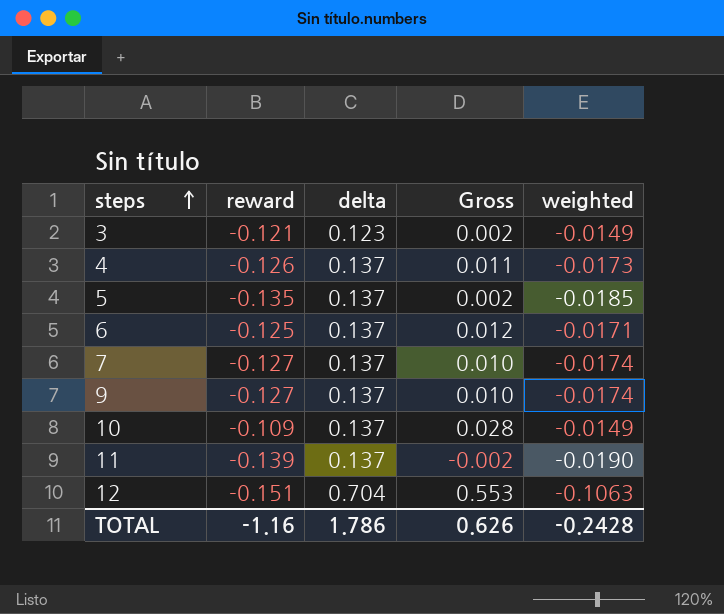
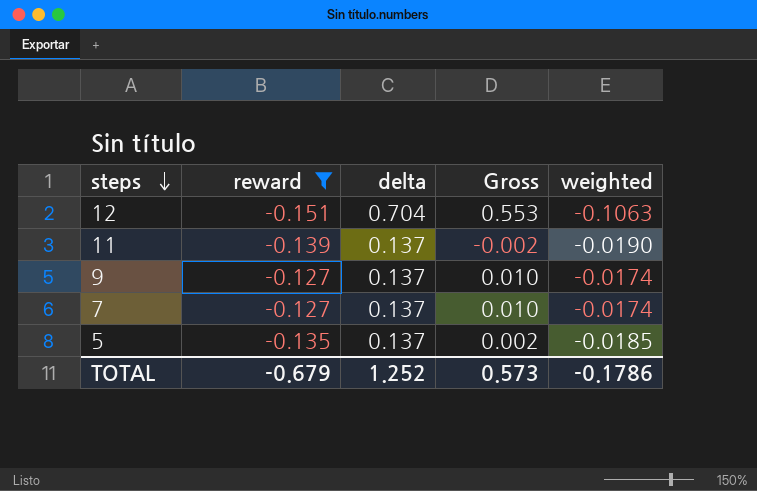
filter: none -> reward <= -0.127
row order: steps ascending -> steps descending
TOTAL | reward: -1.16 -> -0.679
TOTAL | delta: 1.786 -> 1.252
TOTAL | Gross: 0.626 -> 0.573
TOTAL | weighted: -0.2428 -> -0.1786

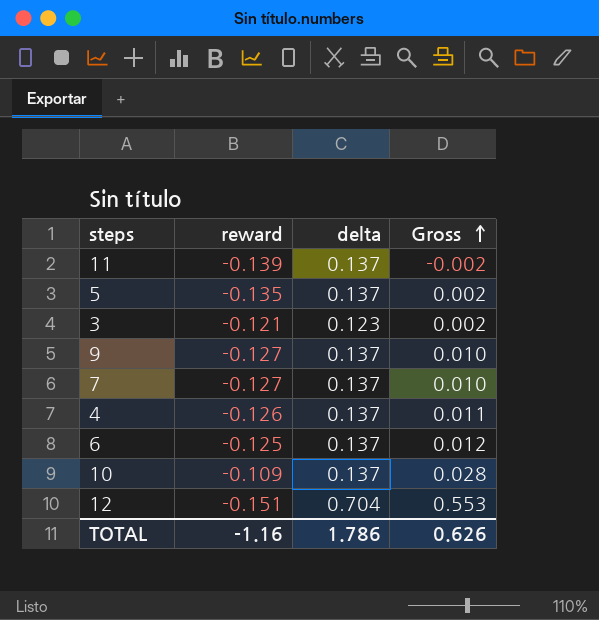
filter: reward <= -0.127 -> none
row order: steps descending -> Gross ascending
column weighted | formula: [reward] * [delta] -> none
TOTAL | reward: -0.679 -> -1.16
TOTAL | delta: 1.252 -> 1.786
TOTAL | Gross: 0.573 -> 0.626

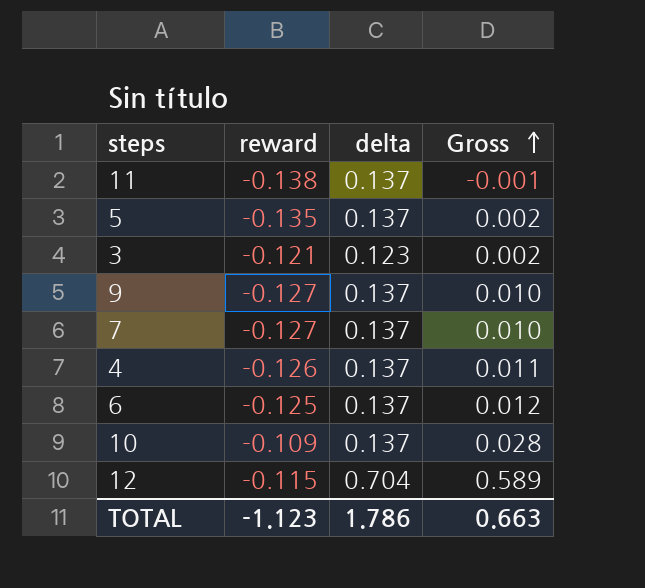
11 | reward: -0.139 -> -0.138
11 | Gross: -0.002 -> -0.001
12 | reward: -0.151 -> -0.115
12 | Gross: 0.553 -> 0.589
TOTAL | reward: -1.16 -> -1.123
TOTAL | Gross: 0.626 -> 0.663

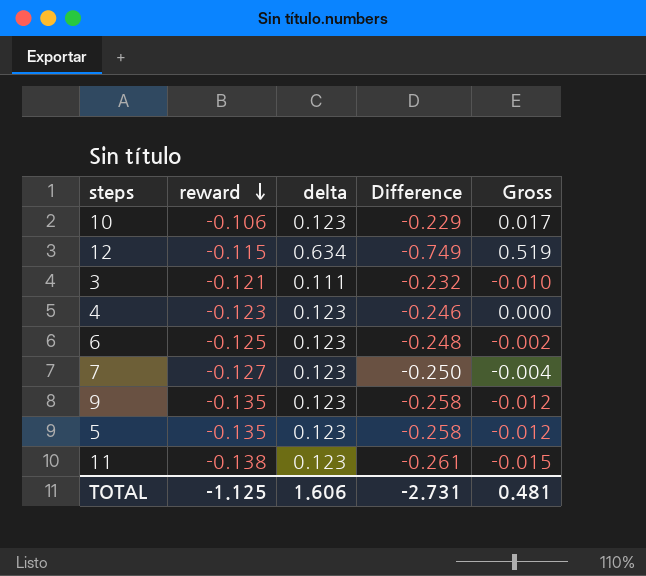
row order: Gross ascending -> reward descending
column Difference | formula: none -> [reward] - [delta]
10 | reward: -0.109 -> -0.106
10 | delta: 0.137 -> 0.123
10 | Gross: 0.028 -> 0.017
12 | delta: 0.704 -> 0.634
12 | Gross: 0.589 -> 0.519
3 | delta: 0.123 -> 0.111
3 | Gross: 0.002 -> -0.010
4 | reward: -0.126 -> -0.123
4 | delta: 0.137 -> 0.123
4 | Gross: 0.011 -> 0.000
6 | delta: 0.137 -> 0.123
6 | Gross: 0.012 -> -0.002
7 | delta: 0.137 -> 0.123
7 | Gross: 0.010 -> -0.004
9 | reward: -0.127 -> -0.135
9 | delta: 0.137 -> 0.123
9 | Gross: 0.010 -> -0.012
5 | delta: 0.137 -> 0.123
5 | Gross: 0.002 -> -0.012
11 | delta: 0.137 -> 0.123
11 | Gross: -0.001 -> -0.015
TOTAL | reward: -1.123 -> -1.125
TOTAL | delta: 1.786 -> 1.606
TOTAL | Gross: 0.663 -> 0.481

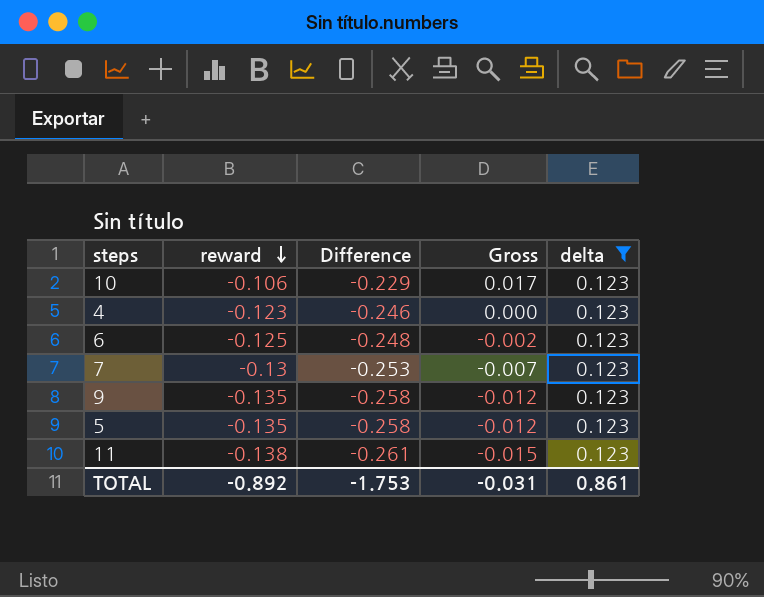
filter: none -> delta = 0.123
column delta | position: 3 -> 5
7 | reward: -0.127 -> -0.13
7 | Difference: -0.250 -> -0.253
7 | Gross: -0.004 -> -0.007
TOTAL | reward: -1.125 -> -0.892
TOTAL | Difference: -2.731 -> -1.753
TOTAL | Gross: 0.481 -> -0.031
TOTAL | delta: 1.606 -> 0.861

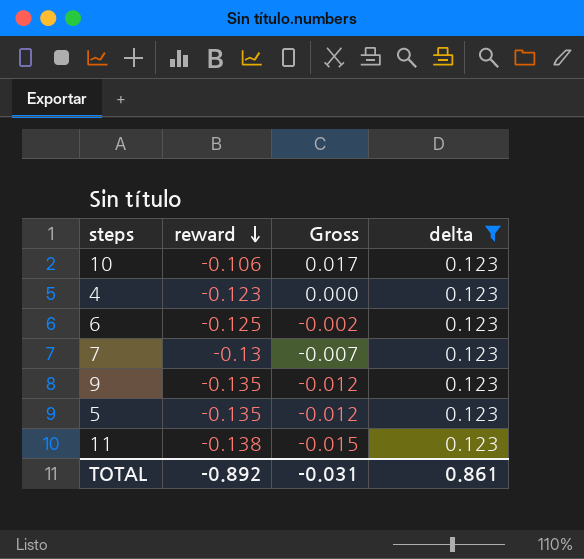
column Difference | formula: [reward] - [delta] -> none

